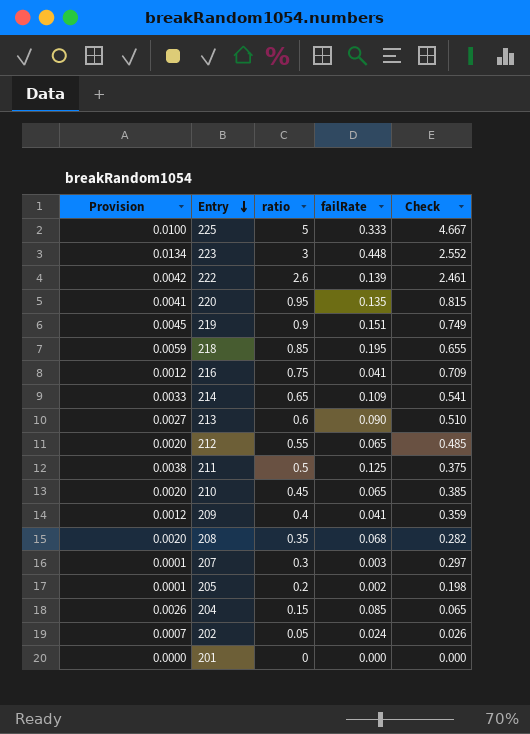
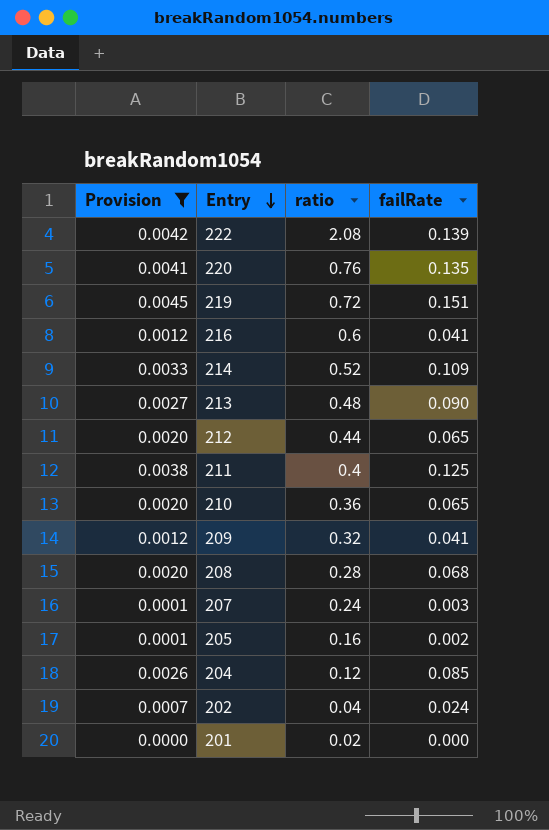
filter: none -> Provision <= 0.0045
column Check | formula: [ratio] - [failRate] -> none
222 | ratio: 2.6 -> 2.08
220 | ratio: 0.95 -> 0.76
219 | ratio: 0.9 -> 0.72
216 | ratio: 0.75 -> 0.6
214 | ratio: 0.65 -> 0.52
213 | ratio: 0.6 -> 0.48
212 | ratio: 0.55 -> 0.44
211 | ratio: 0.5 -> 0.4
210 | ratio: 0.45 -> 0.36
209 | ratio: 0.4 -> 0.32
208 | ratio: 0.35 -> 0.28
207 | ratio: 0.3 -> 0.24
205 | ratio: 0.2 -> 0.16
204 | ratio: 0.15 -> 0.12
202 | ratio: 0.05 -> 0.04
201 | ratio: 0 -> 0.02

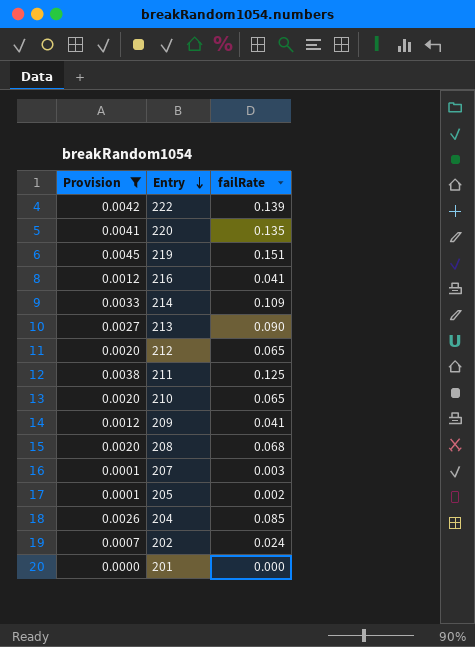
column ratio | position: 3 -> none

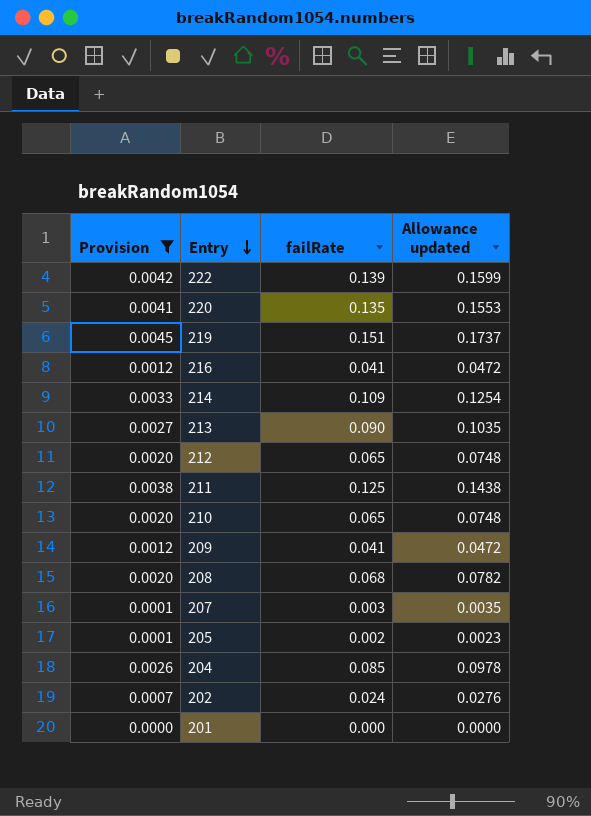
column Allowance updated | formula: none -> [failRate] * 1.15

